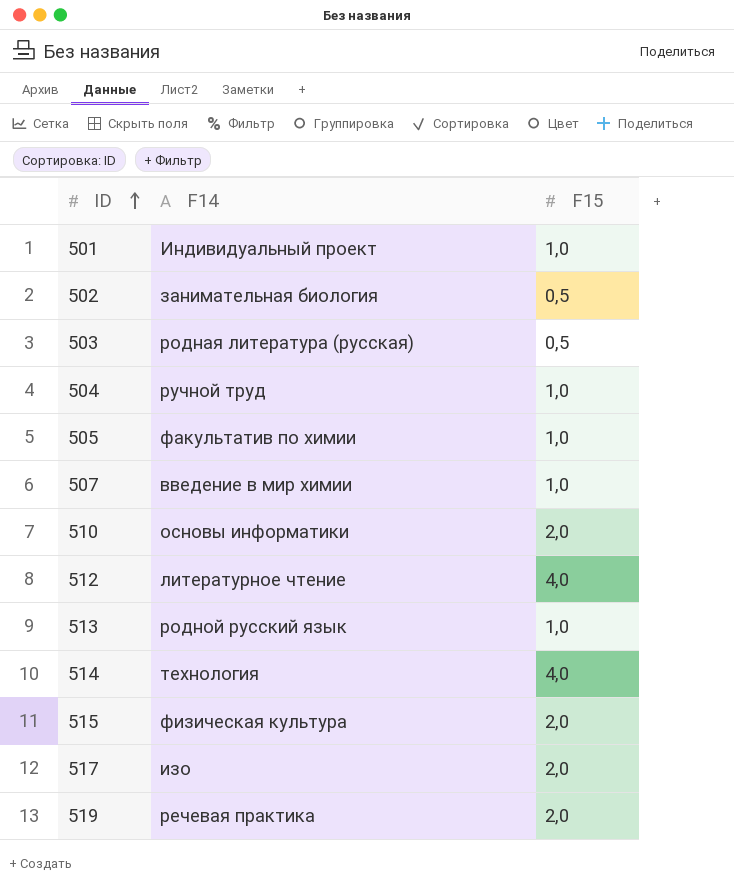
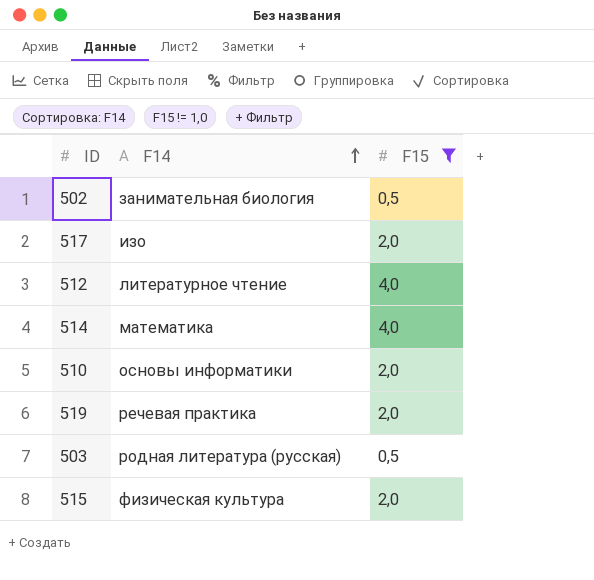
filter: none -> F15 != 1,0
row order: ID ascending -> F14 ascending
514 | F14: технология -> математика

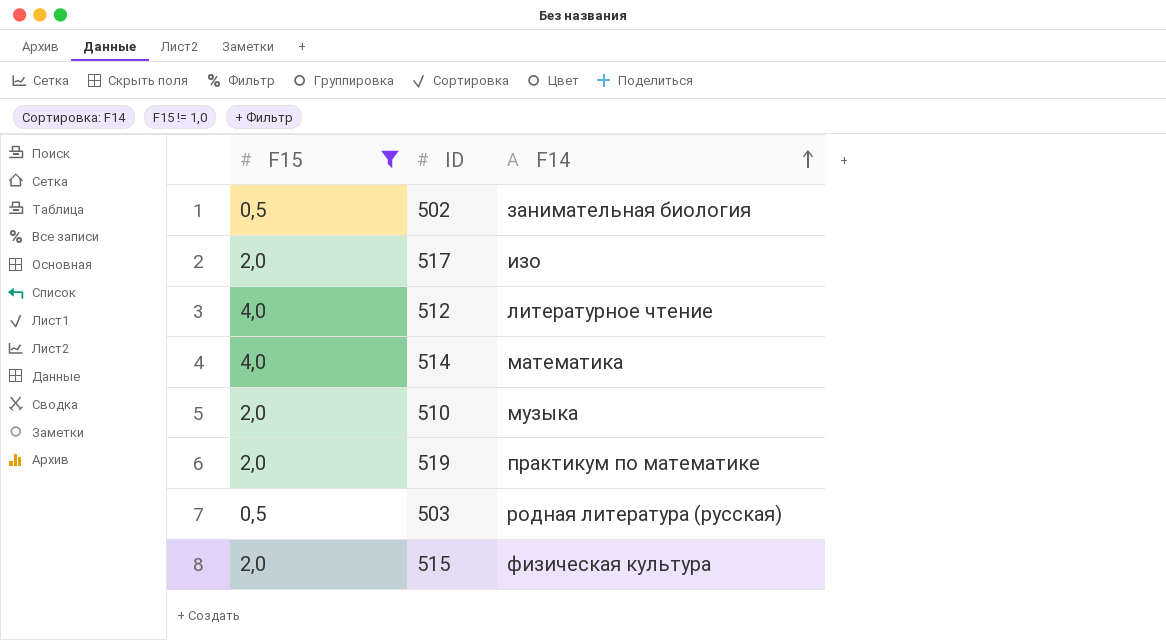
column F15 | position: 3 -> 1
510 | F14: основы информатики -> музыка
519 | F14: речевая практика -> практикум по математике

